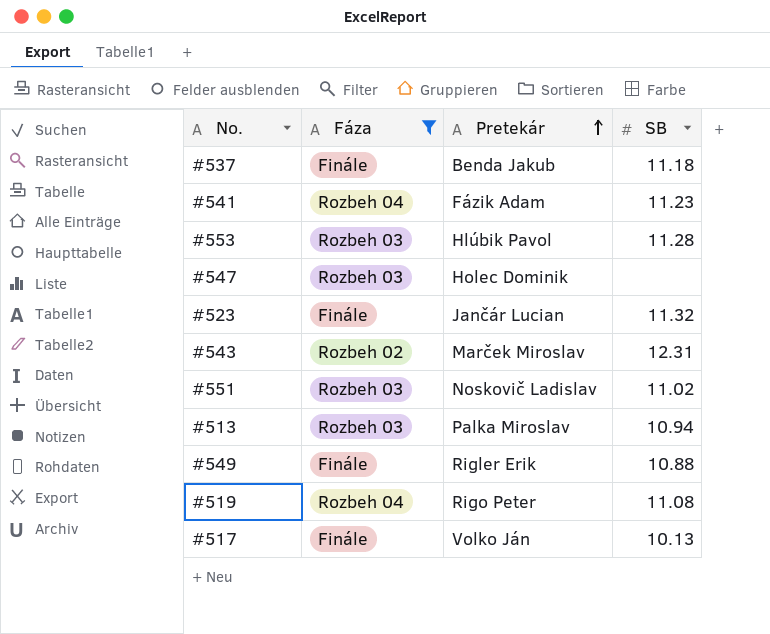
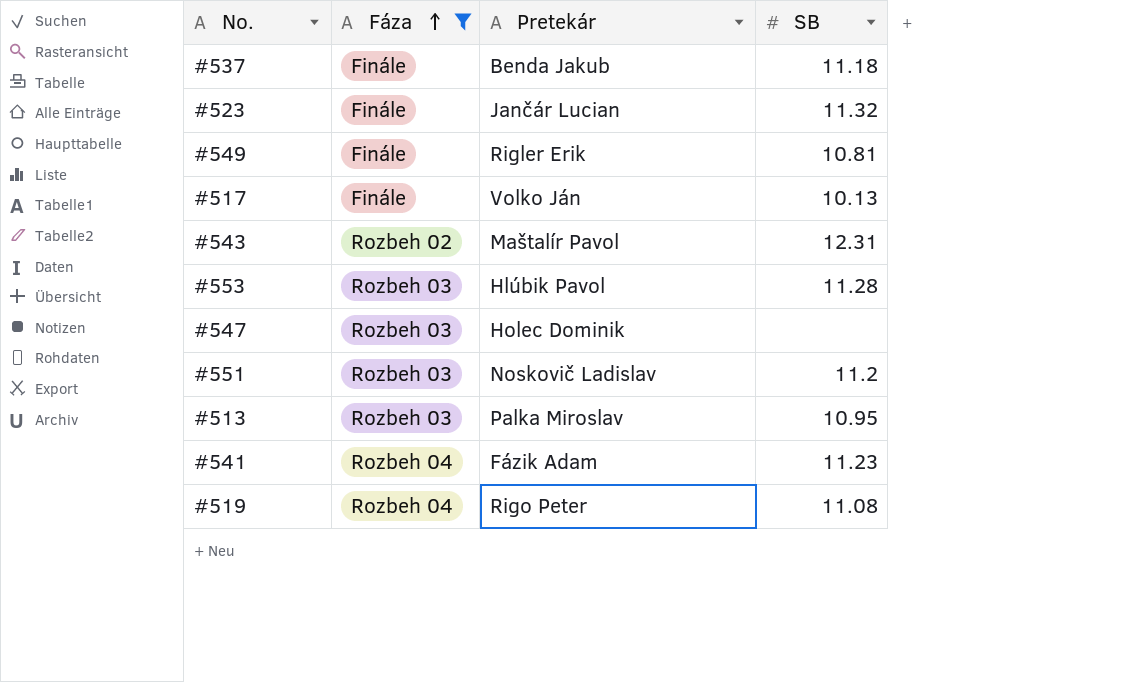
row order: Pretekár ascending -> Fáza ascending
#549 | SB: 10.88 -> 10.81
#543 | Pretekár: Marček Miroslav -> Maštalír Pavol
#551 | SB: 11.02 -> 11.2
#513 | SB: 10.94 -> 10.95

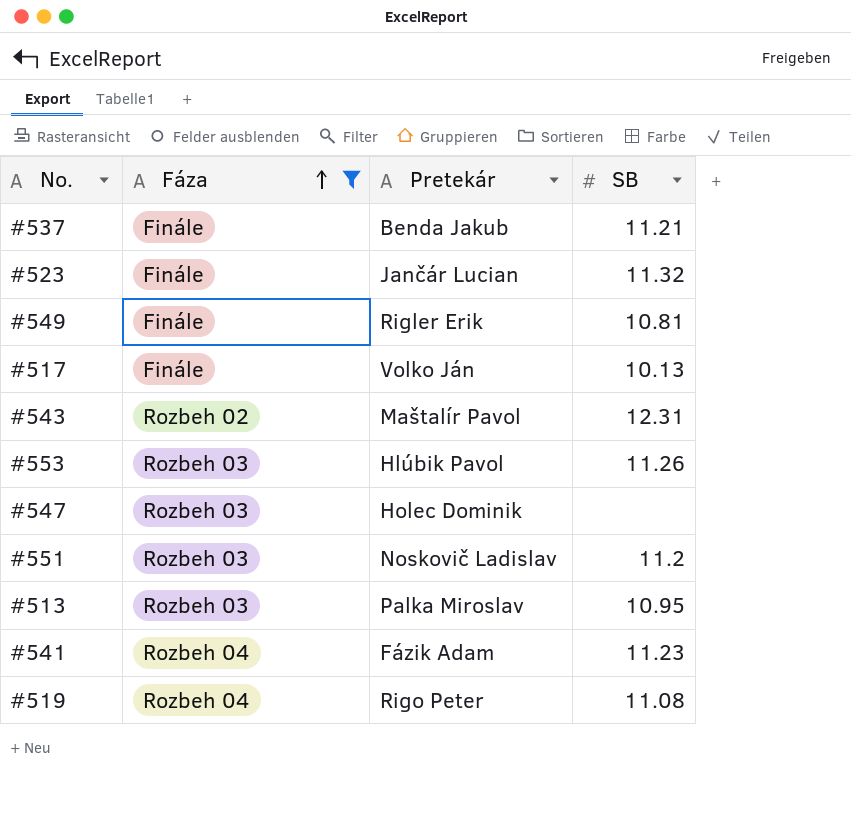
#537 | SB: 11.18 -> 11.21
#553 | SB: 11.28 -> 11.26

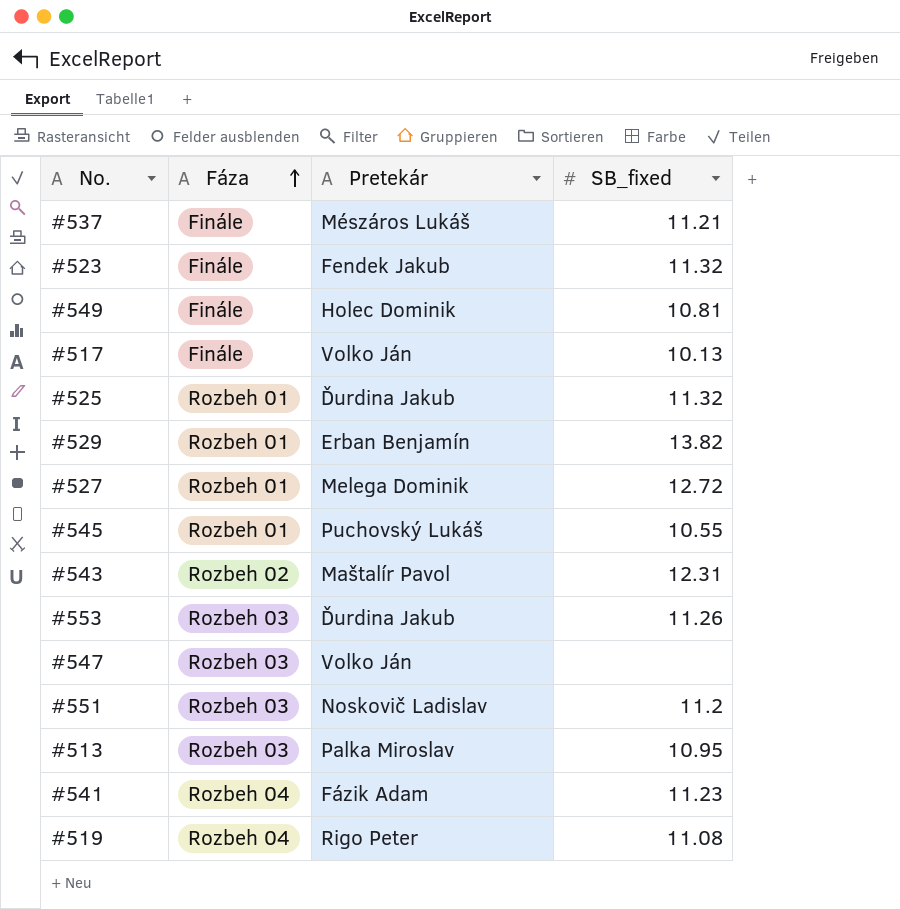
filter: Fáza != Rozbeh 01 -> none
column name: SB -> SB_fixed
#537 | Pretekár: Benda Jakub -> Mészáros Lukáš
#523 | Pretekár: Jančár Lucian -> Fendek Jakub
#549 | Pretekár: Rigler Erik -> Holec Dominik
#553 | Pretekár: Hlúbik Pavol -> Ďurdina Jakub
#547 | Pretekár: Holec Dominik -> Volko Ján

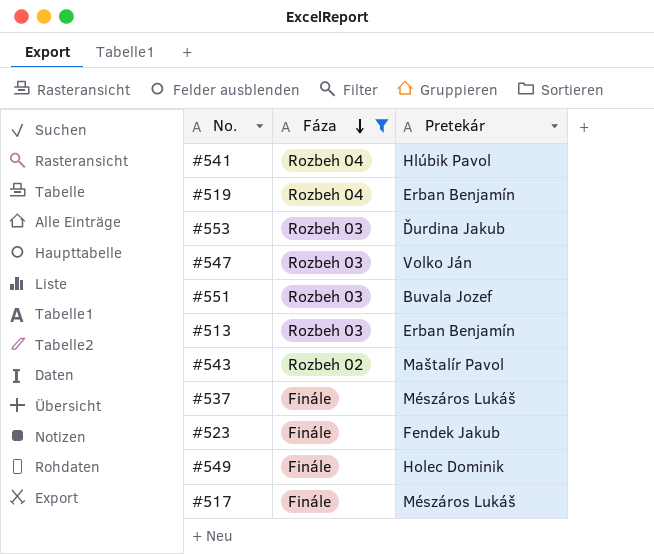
filter: none -> Fáza != Rozbeh 01
row order: Fáza ascending -> Fáza descending
column SB_fixed | position: 4 -> none
#541 | Pretekár: Fázik Adam -> Hlúbik Pavol
#519 | Pretekár: Rigo Peter -> Erban Benjamín
#551 | Pretekár: Noskovič Ladislav -> Buvala Jozef
#513 | Pretekár: Palka Miroslav -> Erban Benjamín
#517 | Pretekár: Volko Ján -> Mészáros Lukáš

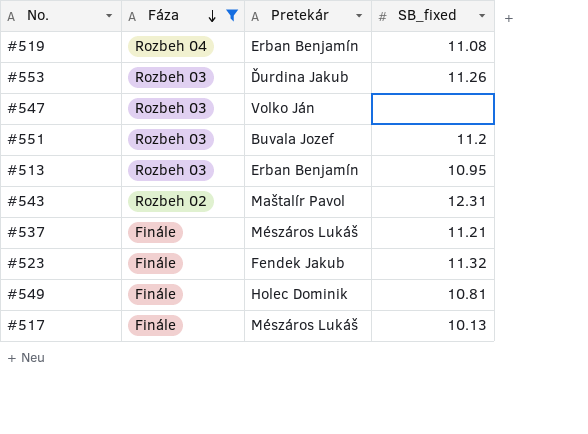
column SB_fixed | position: none -> 4
row #541: Rozbeh 04 | Hlúbik Pavol -> none

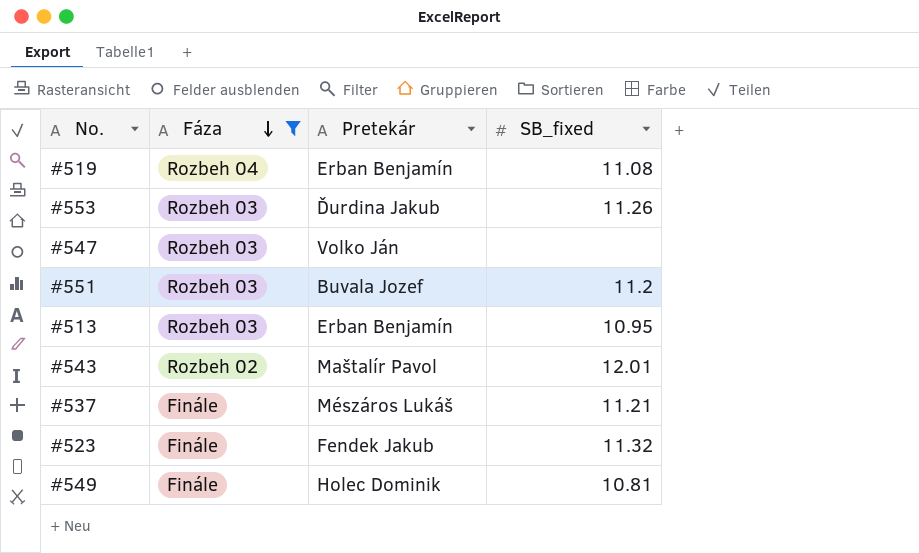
row #517: Finále | Mészáros Lukáš | 10.13 -> none
#543 | SB_fixed: 12.31 -> 12.01

